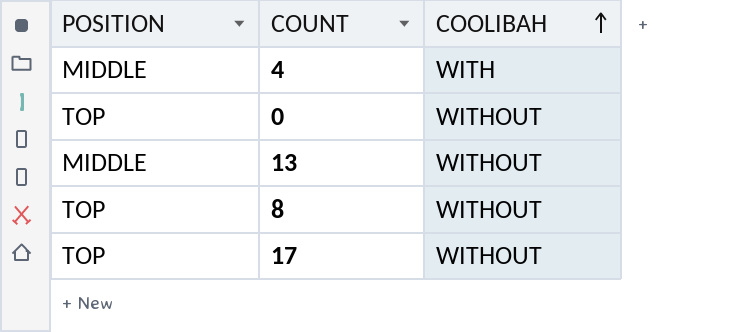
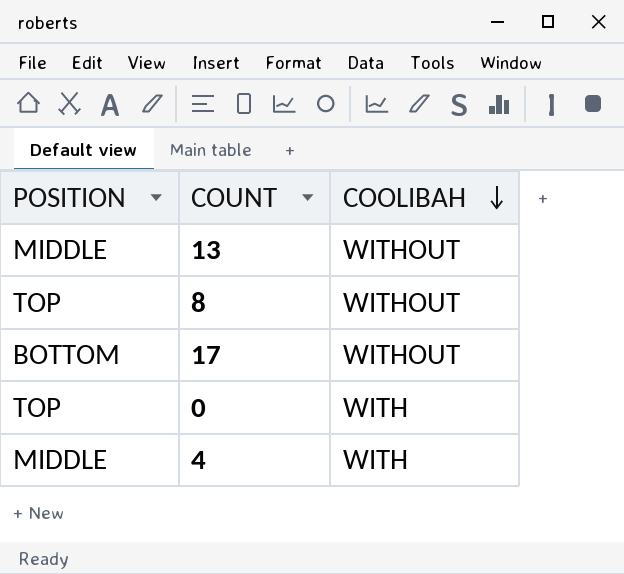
row order: COOLIBAH ascending -> COOLIBAH descending
17 | POSITION: TOP -> BOTTOM
0 | COOLIBAH: WITHOUT -> WITH

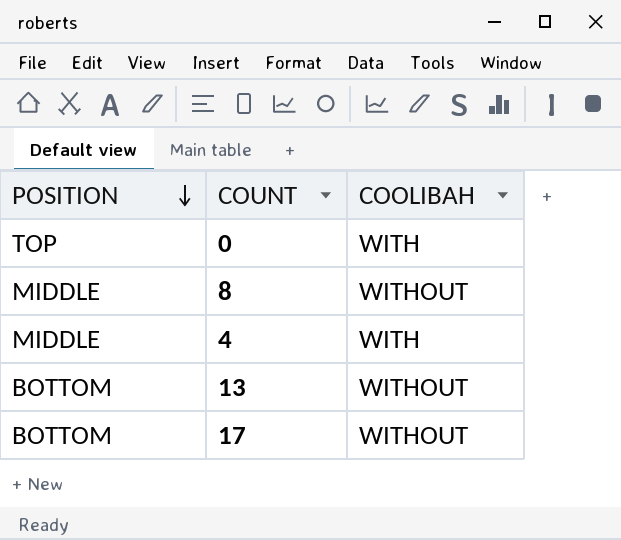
row order: COOLIBAH descending -> POSITION descending
8 | POSITION: TOP -> MIDDLE
13 | POSITION: MIDDLE -> BOTTOM

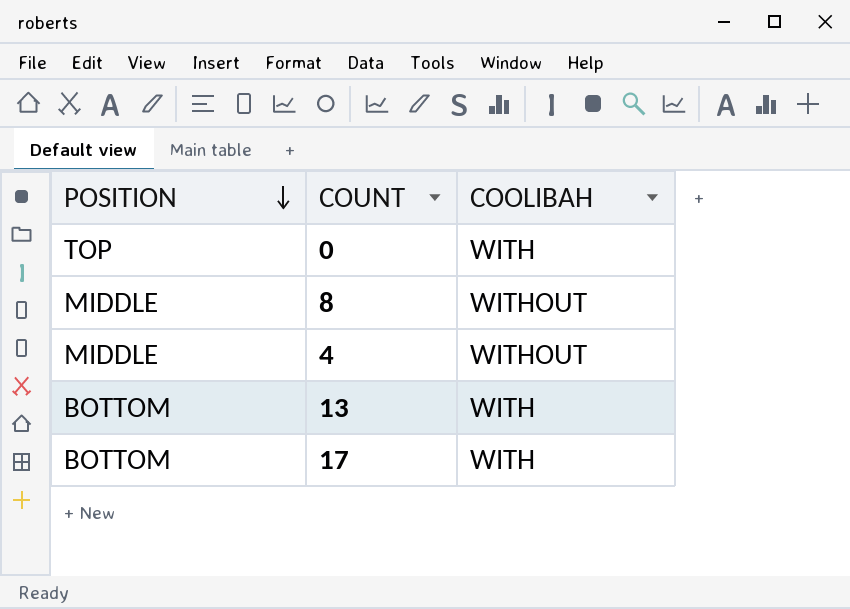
4 | COOLIBAH: WITH -> WITHOUT
13 | COOLIBAH: WITHOUT -> WITH
17 | COOLIBAH: WITHOUT -> WITH

